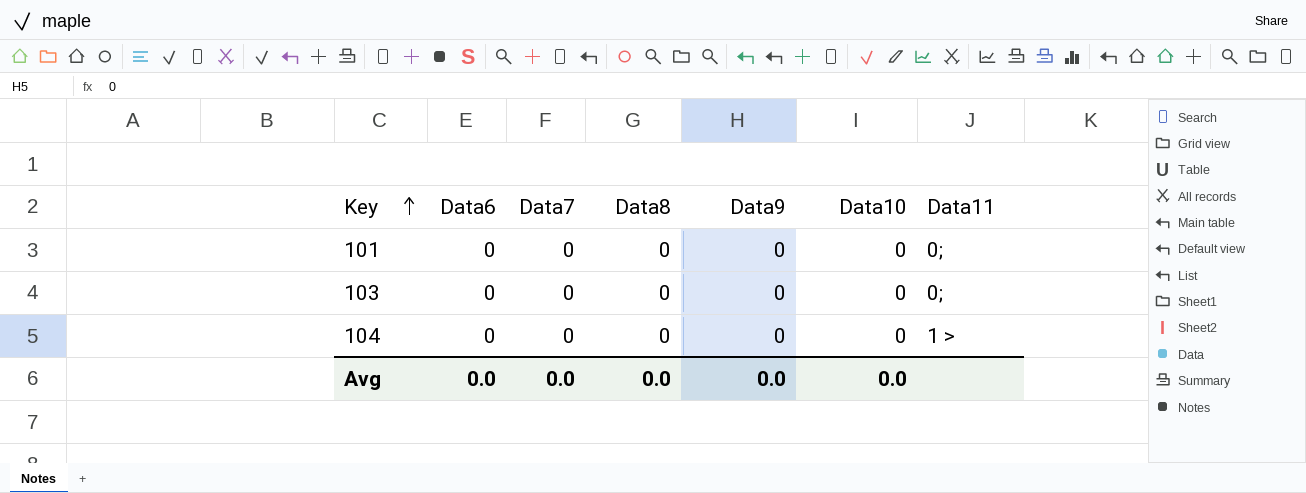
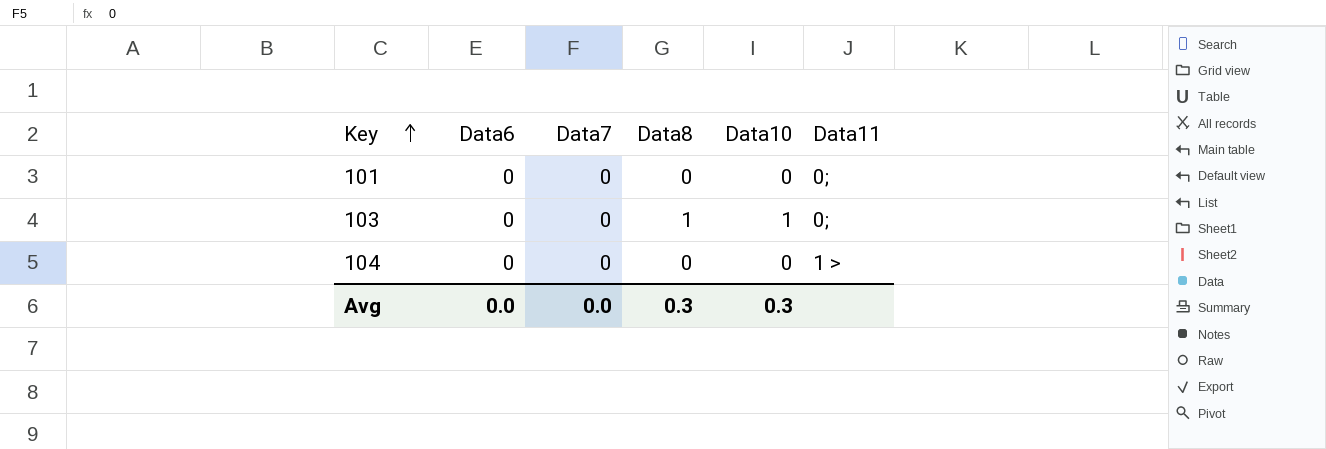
column Data9 | position: 5 -> none
103 | Data8: 0 -> 1
103 | Data10: 0 -> 1
Avg | Data8: 0.0 -> 0.3
Avg | Data10: 0.0 -> 0.3

